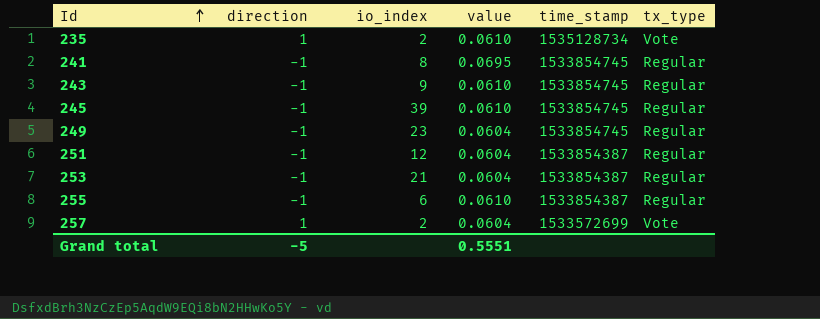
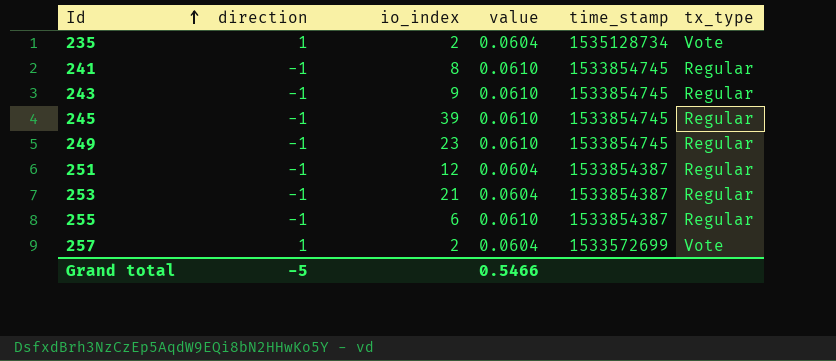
235 | value: 0.0610 -> 0.0604
241 | value: 0.0695 -> 0.0610
249 | value: 0.0604 -> 0.0610
Grand total | value: 0.5551 -> 0.5466

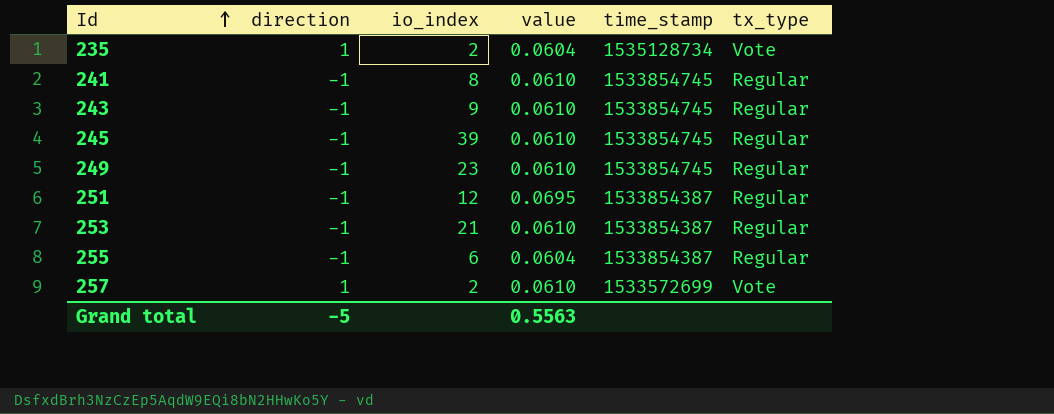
251 | value: 0.0604 -> 0.0695
253 | value: 0.0604 -> 0.0610
255 | value: 0.0610 -> 0.0604
257 | value: 0.0604 -> 0.0610
Grand total | value: 0.5466 -> 0.5563

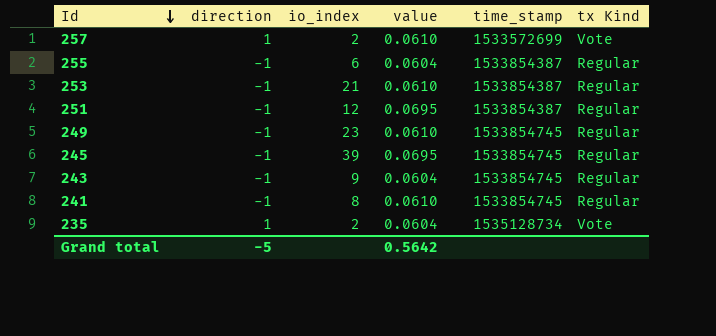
row order: Id ascending -> Id descending
column name: tx_type -> tx Kind
245 | value: 0.0610 -> 0.0695
243 | value: 0.0610 -> 0.0604
Grand total | value: 0.5563 -> 0.5642

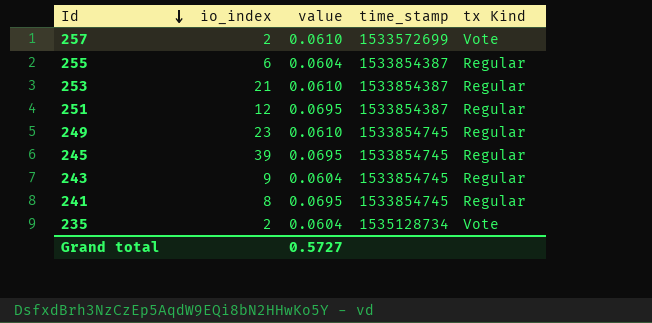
column direction | position: 2 -> none
241 | value: 0.0610 -> 0.0695
Grand total | value: 0.5642 -> 0.5727

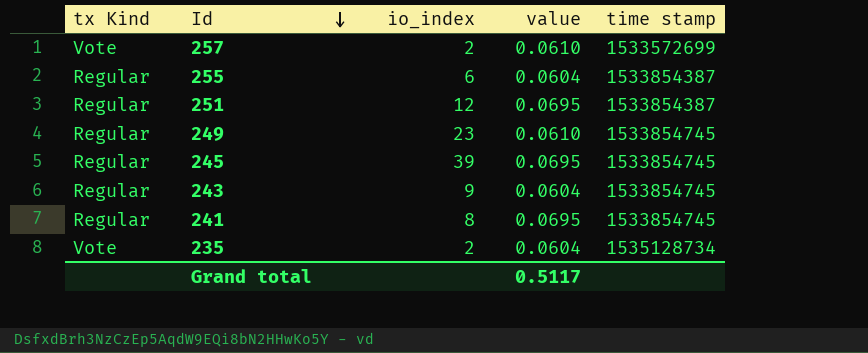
column tx Kind | position: 5 -> 1
column name: time_stamp -> time stamp
row 253: 21 | 0.0610 | 1533854387 | Regular -> none
Grand total | value: 0.5727 -> 0.5117

